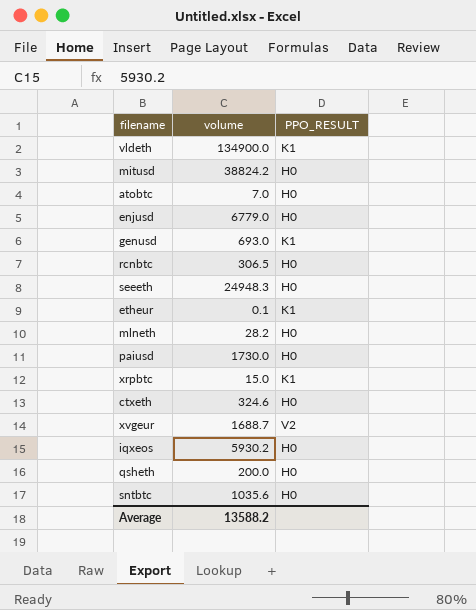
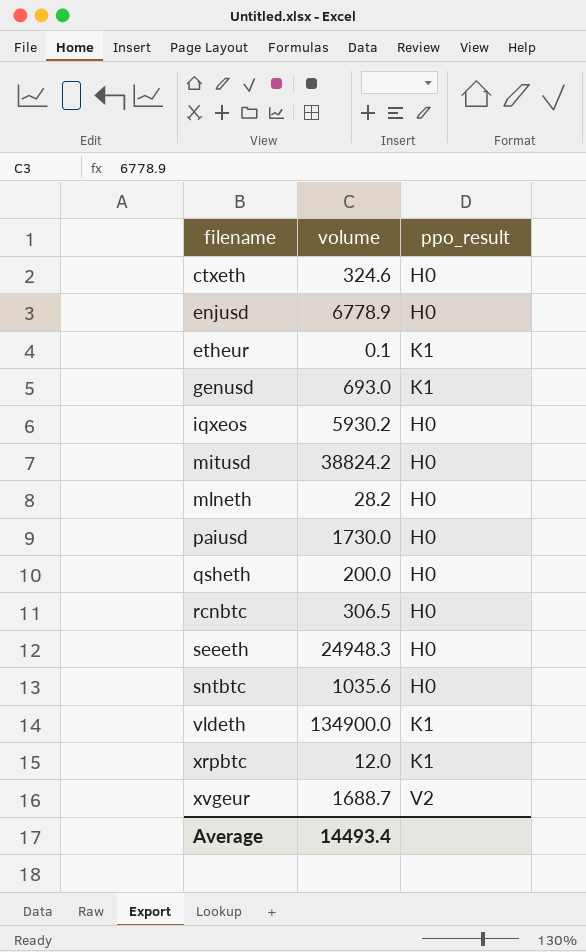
row order: none -> filename ascending
column name: PPO_RESULT -> ppo_result
row atobtc: 7.0 | H0 -> none
enjusd | volume: 6779.0 -> 6778.9
xrpbtc | volume: 15.0 -> 12.0
Average | volume: 13588.2 -> 14493.4

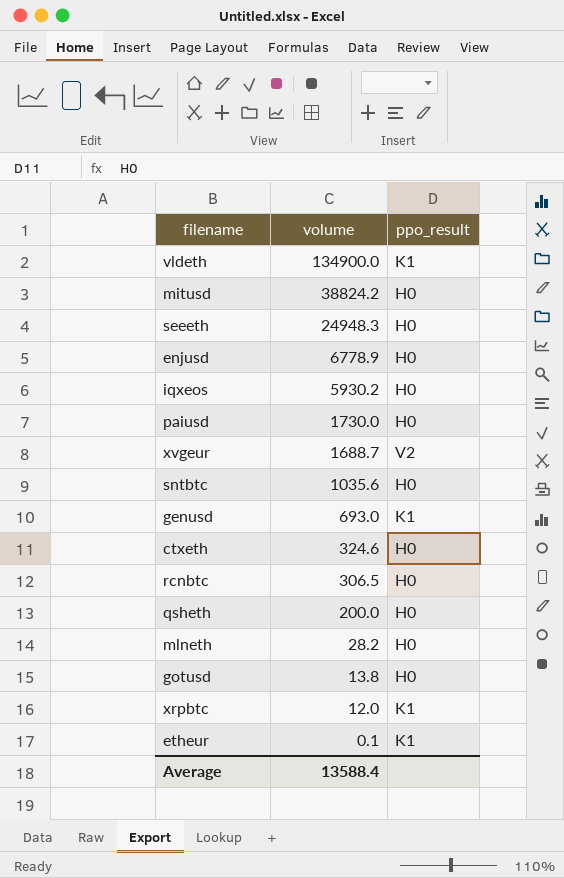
row order: filename ascending -> volume descending
row gotusd: none -> 13.8 | H0
Average | volume: 14493.4 -> 13588.4

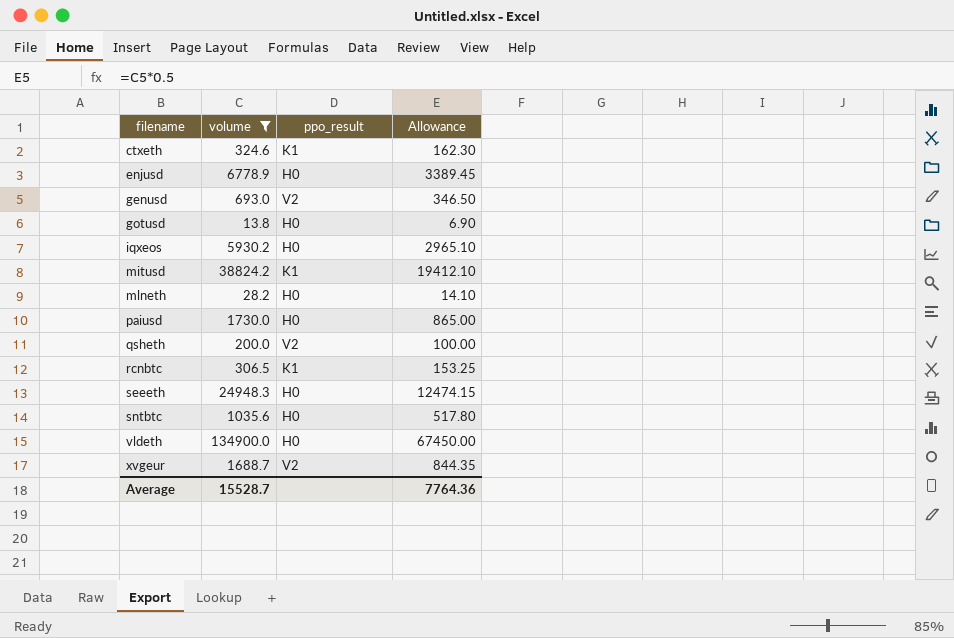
filter: none -> volume >= 13.8
row order: volume descending -> filename ascending
column Allowance | formula: none -> [volume] * 0.5
ctxeth | ppo_result: H0 -> K1
genusd | ppo_result: K1 -> V2
mitusd | ppo_result: H0 -> K1
qsheth | ppo_result: H0 -> V2
rcnbtc | ppo_result: H0 -> K1
vldeth | ppo_result: K1 -> H0
Average | volume: 13588.4 -> 15528.7

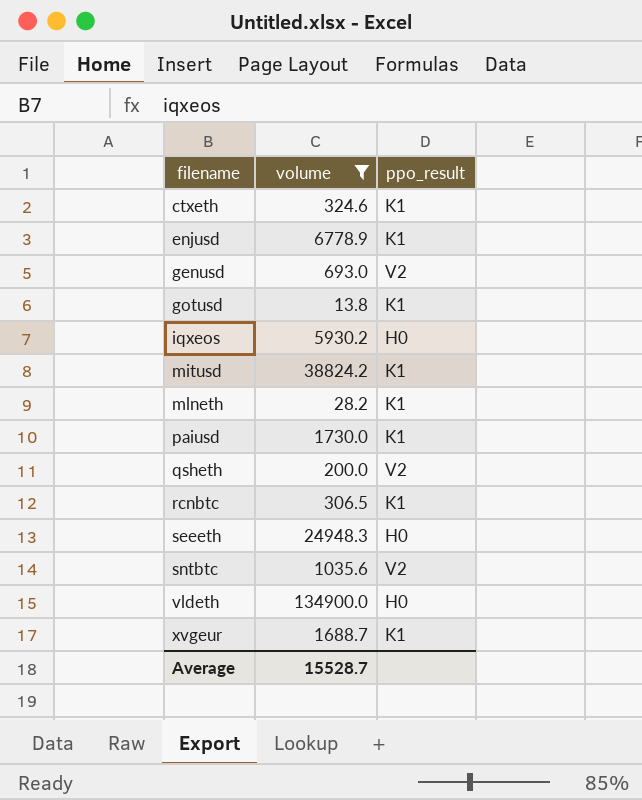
column Allowance | formula: [volume] * 0.5 -> none
enjusd | ppo_result: H0 -> K1
gotusd | ppo_result: H0 -> K1
mlneth | ppo_result: H0 -> K1
paiusd | ppo_result: H0 -> K1
sntbtc | ppo_result: H0 -> V2
xvgeur | ppo_result: V2 -> K1

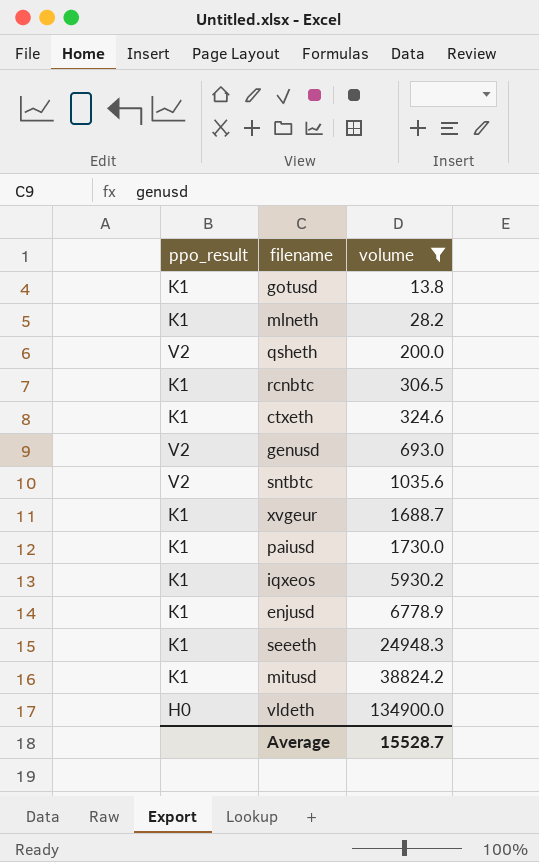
row order: filename ascending -> volume ascending
column ppo_result | position: 3 -> 1
iqxeos | ppo_result: H0 -> K1
seeeth | ppo_result: H0 -> K1

